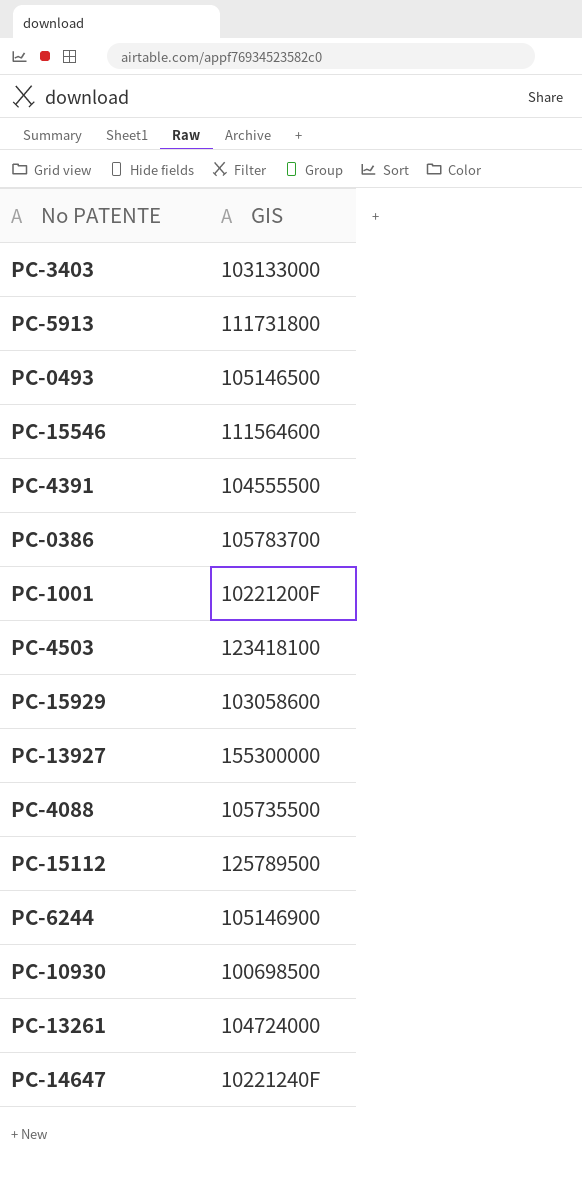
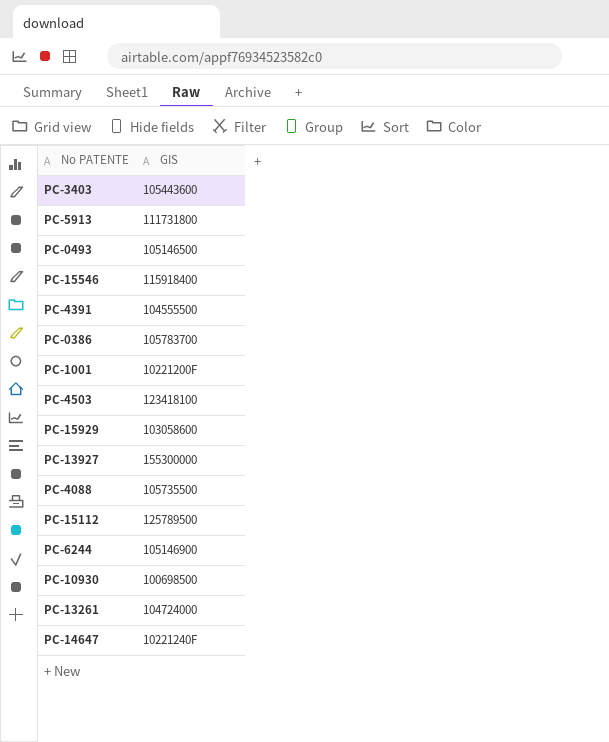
PC-3403 | GIS: 103133000 -> 105443600
PC-15546 | GIS: 111564600 -> 115918400

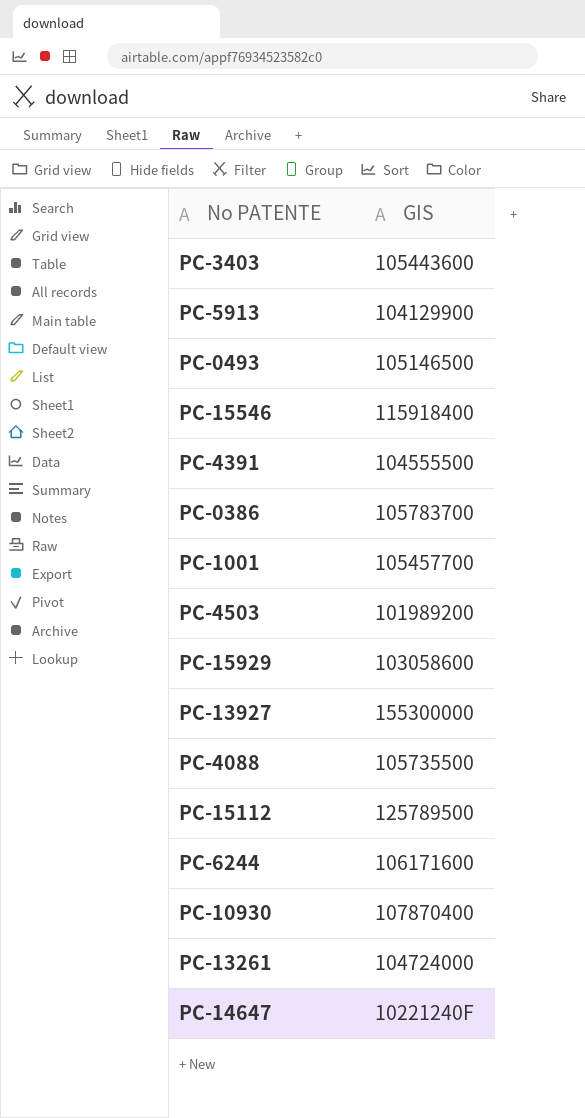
PC-5913 | GIS: 111731800 -> 104129900
PC-1001 | GIS: 10221200F -> 105457700
PC-4503 | GIS: 123418100 -> 101989200
PC-6244 | GIS: 105146900 -> 106171600
PC-10930 | GIS: 100698500 -> 107870400

